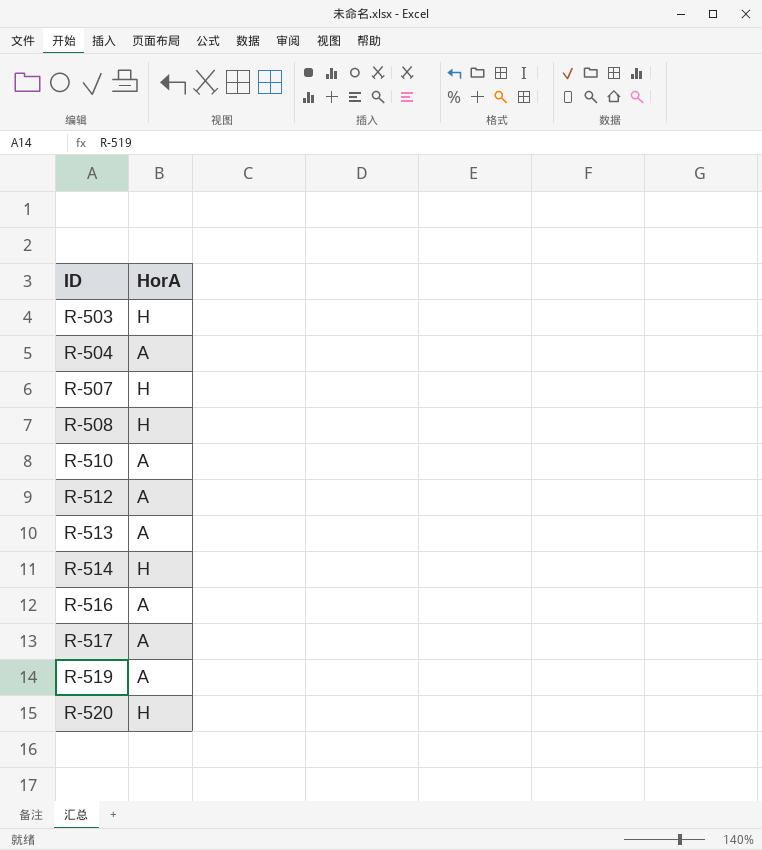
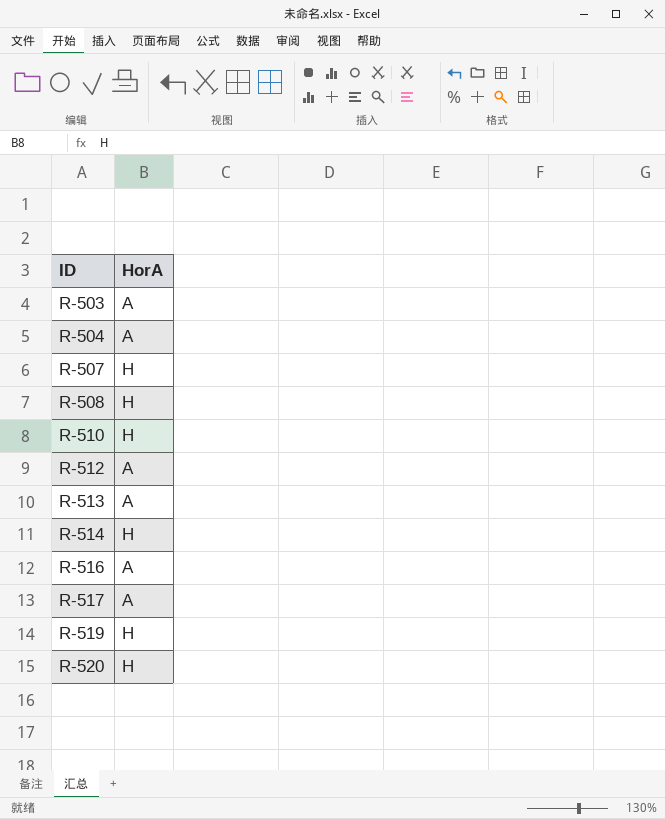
R-503 | HorA: H -> A
R-510 | HorA: A -> H
R-519 | HorA: A -> H

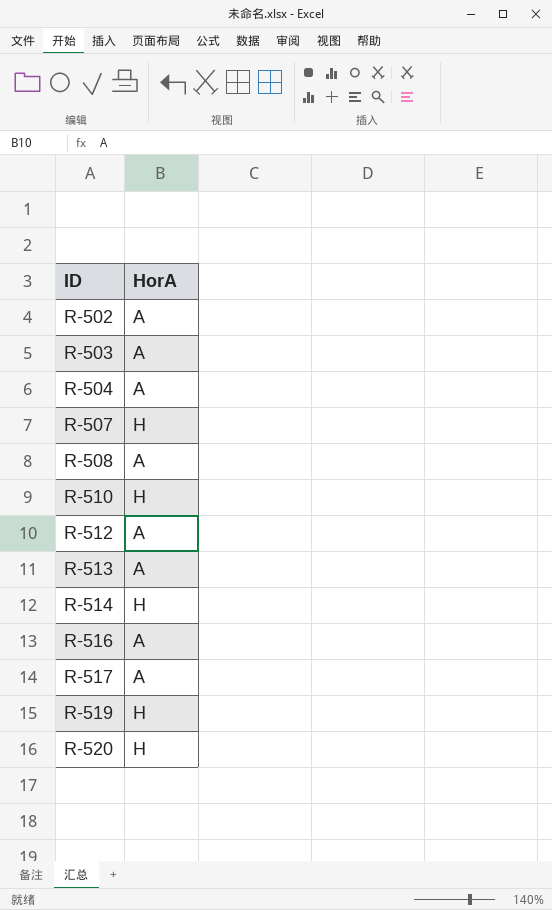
row R-502: none -> A
R-508 | HorA: H -> A

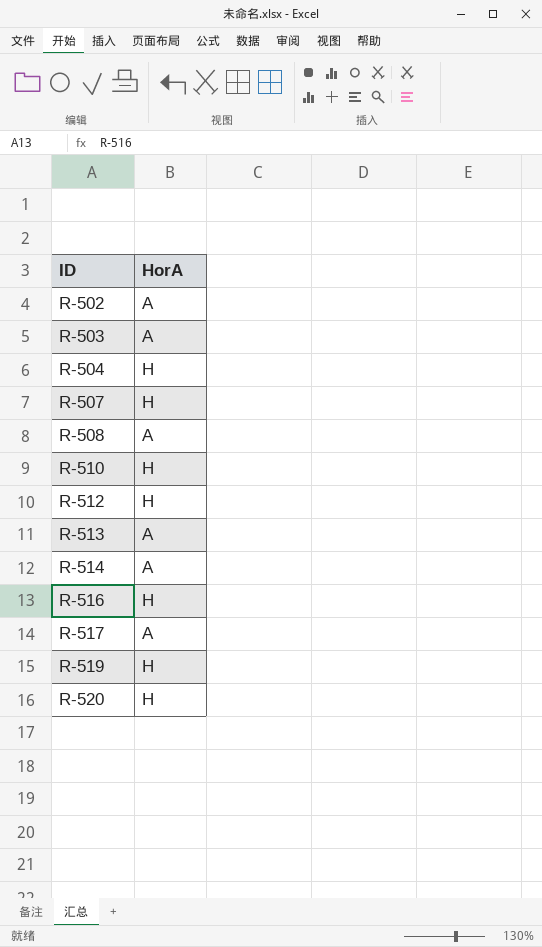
R-504 | HorA: A -> H
R-512 | HorA: A -> H
R-514 | HorA: H -> A
R-516 | HorA: A -> H

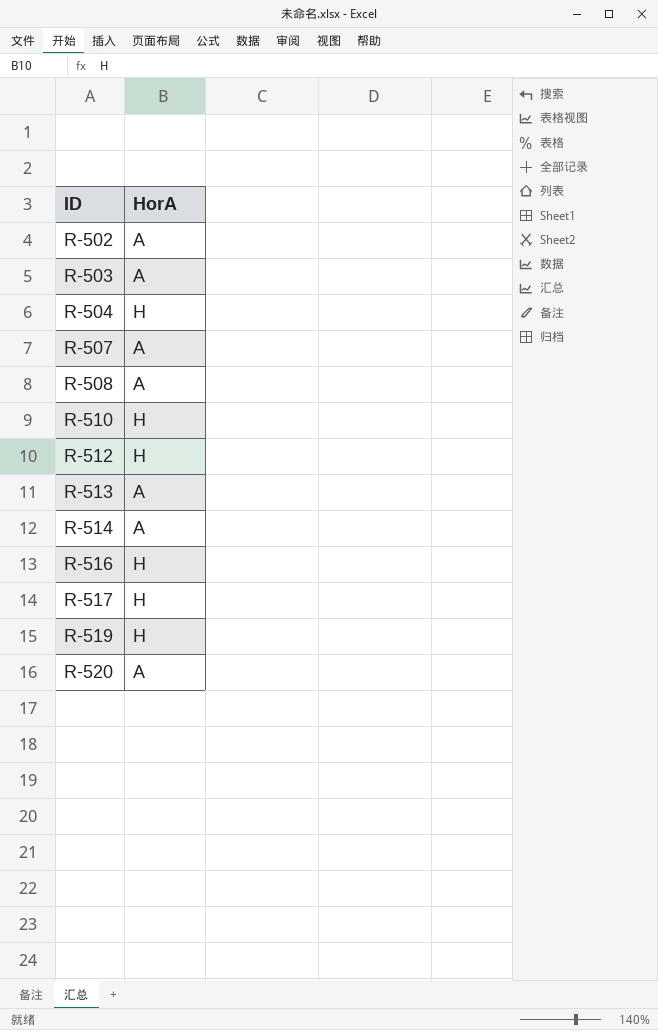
R-507 | HorA: H -> A
R-517 | HorA: A -> H
R-520 | HorA: H -> A

